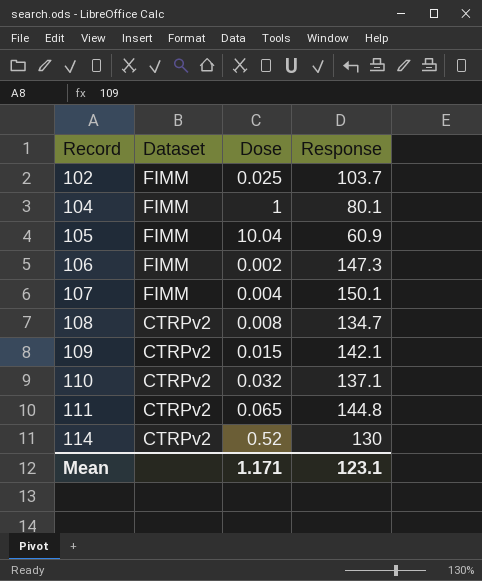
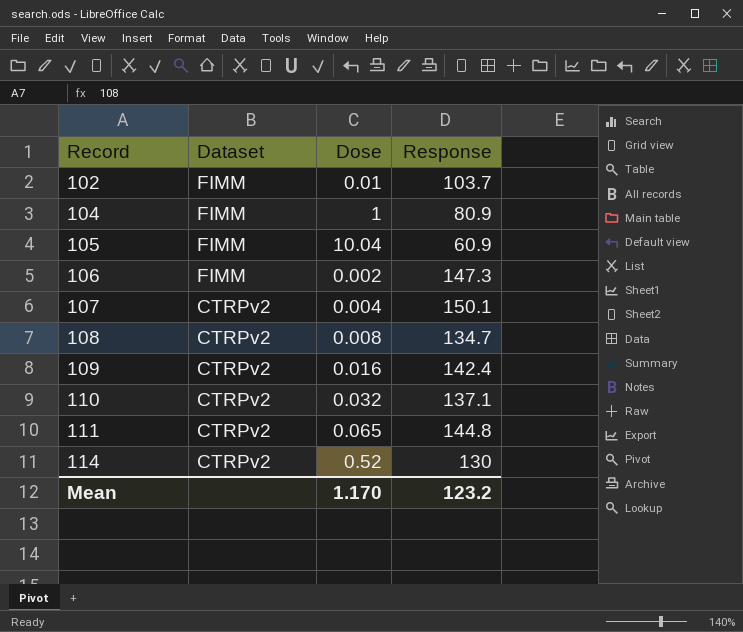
102 | Dose: 0.025 -> 0.01
104 | Response: 80.1 -> 80.9
107 | Dataset: FIMM -> CTRPv2
109 | Dose: 0.015 -> 0.016
109 | Response: 142.1 -> 142.4
Mean | Dose: 1.171 -> 1.170
Mean | Response: 123.1 -> 123.2

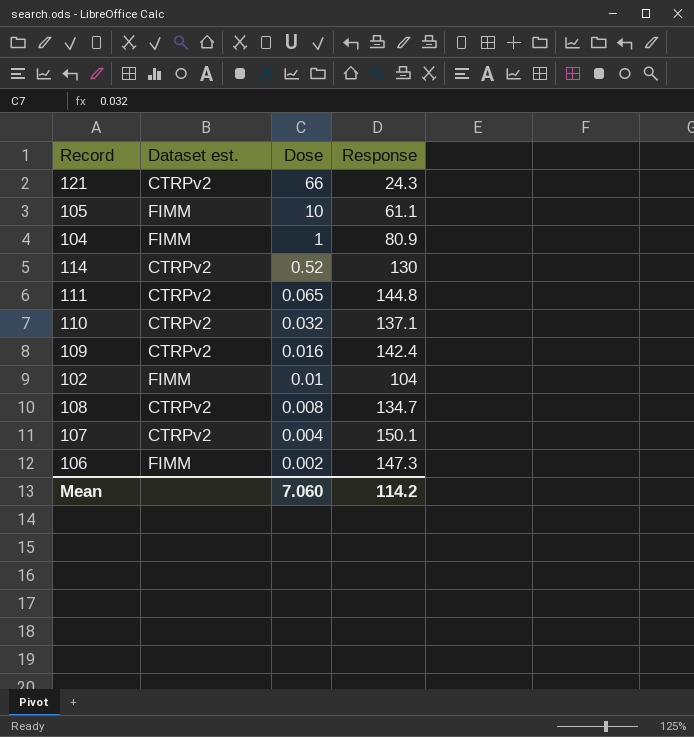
row order: Record ascending -> Dose descending
column name: Dataset -> Dataset est.
row 121: none -> CTRPv2 | 66 | 24.3
105 | Dose: 10.04 -> 10
105 | Response: 60.9 -> 61.1
102 | Response: 103.7 -> 104
Mean | Dose: 1.170 -> 7.060
Mean | Response: 123.2 -> 114.2

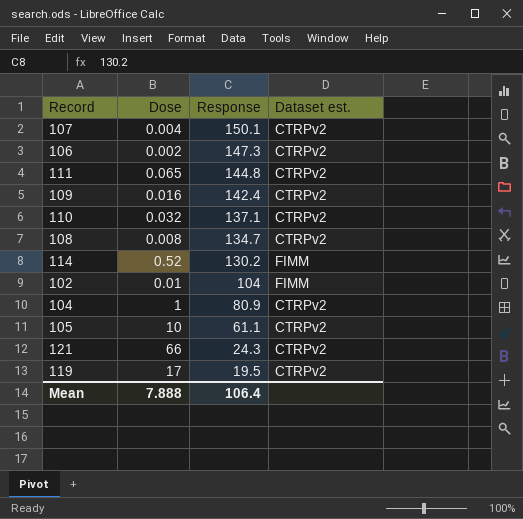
row order: Dose descending -> Response descending
column Dataset est. | position: 2 -> 4
106 | Dataset est.: FIMM -> CTRPv2
114 | Response: 130 -> 130.2
114 | Dataset est.: CTRPv2 -> FIMM
104 | Dataset est.: FIMM -> CTRPv2
105 | Dataset est.: FIMM -> CTRPv2
row 119: none -> 17 | 19.5 | CTRPv2
Mean | Dose: 7.060 -> 7.888
Mean | Response: 114.2 -> 106.4

